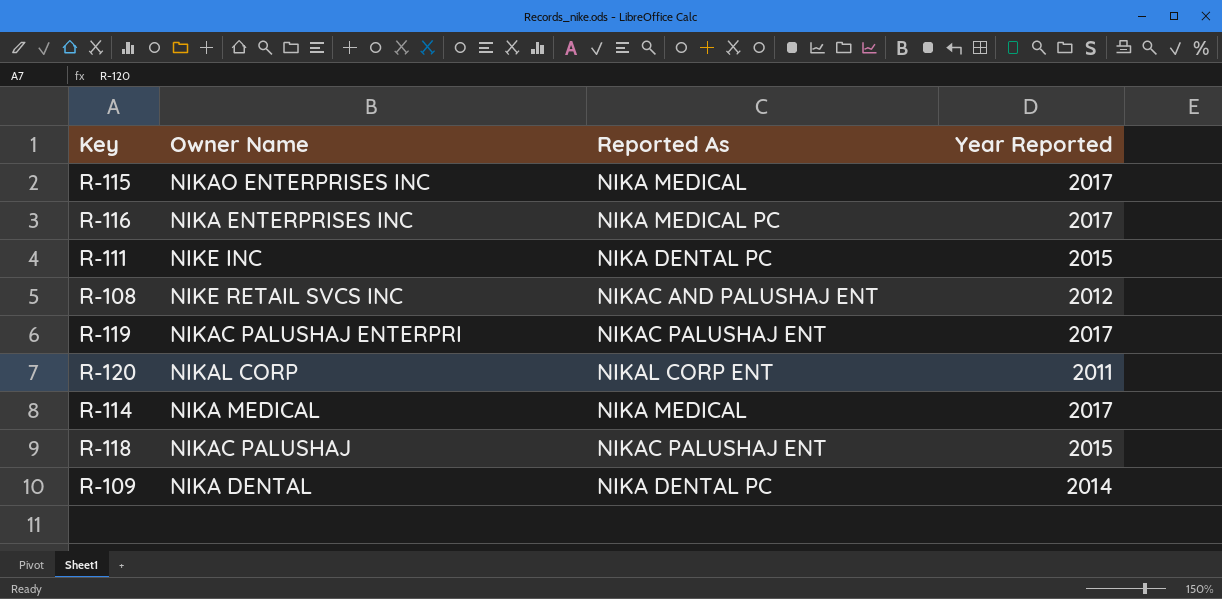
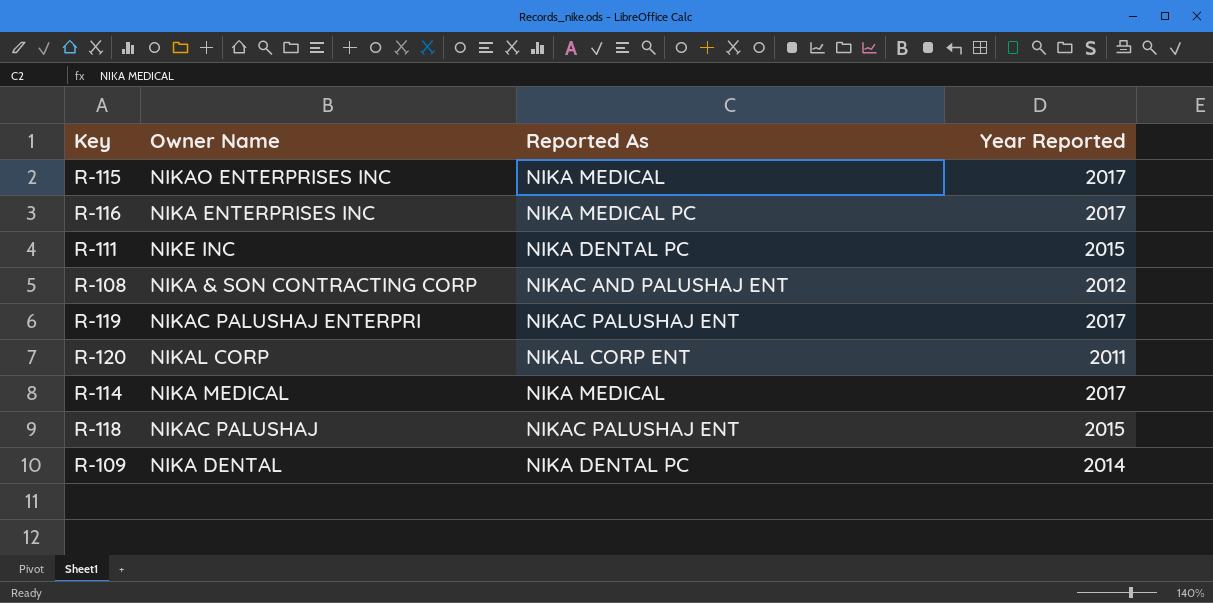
R-108 | Owner Name: NIKE RETAIL SVCS INC -> NIKA & SON CONTRACTING CORP

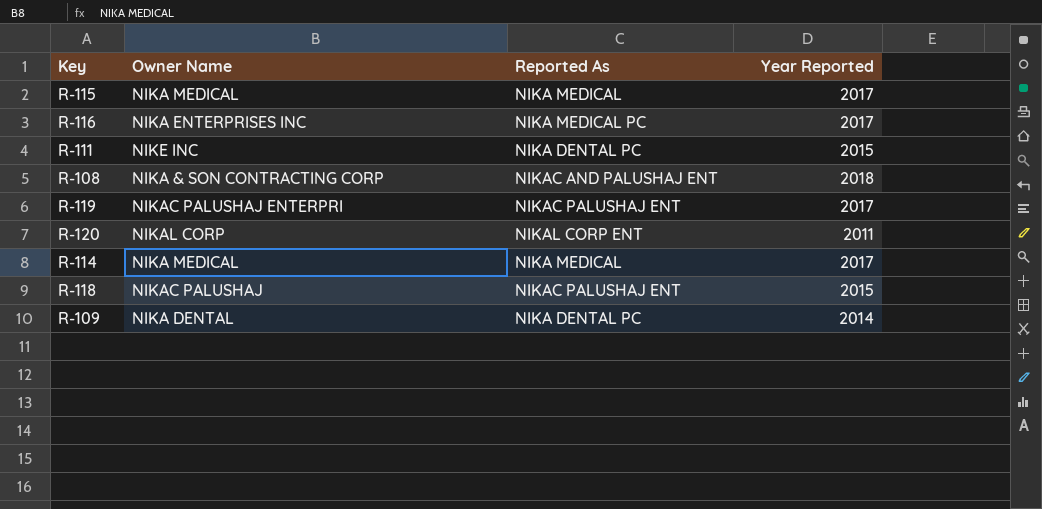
R-115 | Owner Name: NIKAO ENTERPRISES INC -> NIKA MEDICAL
R-108 | Year Reported: 2012 -> 2018

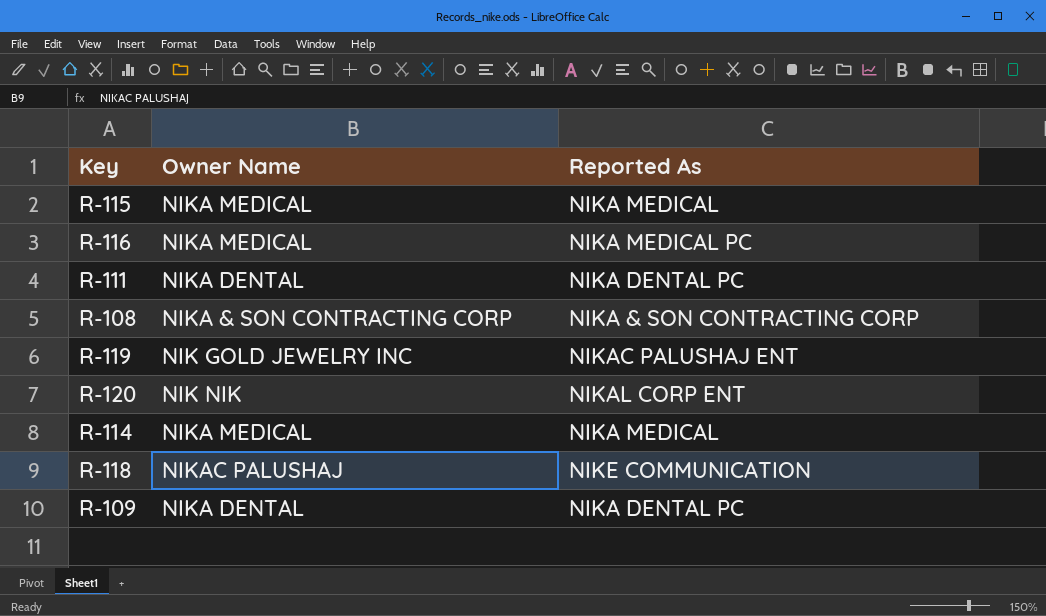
column Year Reported | position: 4 -> none
R-116 | Owner Name: NIKA ENTERPRISES INC -> NIKA MEDICAL
R-111 | Owner Name: NIKE INC -> NIKA DENTAL
R-108 | Reported As: NIKAC AND PALUSHAJ ENT -> NIKA & SON CONTRACTING CORP
R-119 | Owner Name: NIKAC PALUSHAJ ENTERPRI -> NIK GOLD JEWELRY INC
R-120 | Owner Name: NIKAL CORP -> NIK NIK
R-118 | Reported As: NIKAC PALUSHAJ ENT -> NIKE COMMUNICATION

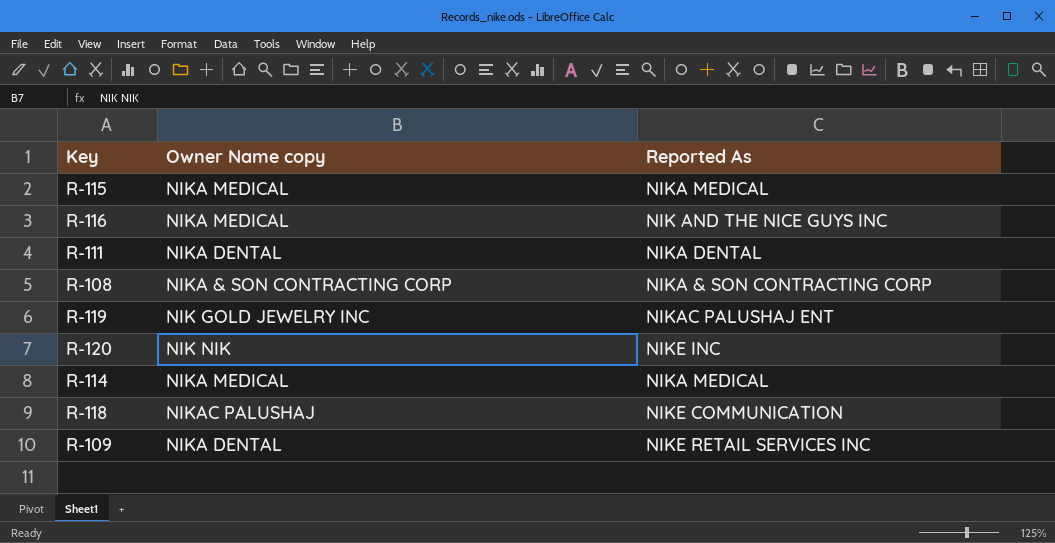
column name: Owner Name -> Owner Name copy
R-116 | Reported As: NIKA MEDICAL PC -> NIK AND THE NICE GUYS INC
R-111 | Reported As: NIKA DENTAL PC -> NIKA DENTAL
R-120 | Reported As: NIKAL CORP ENT -> NIKE INC
R-109 | Reported As: NIKA DENTAL PC -> NIKE RETAIL SERVICES INC

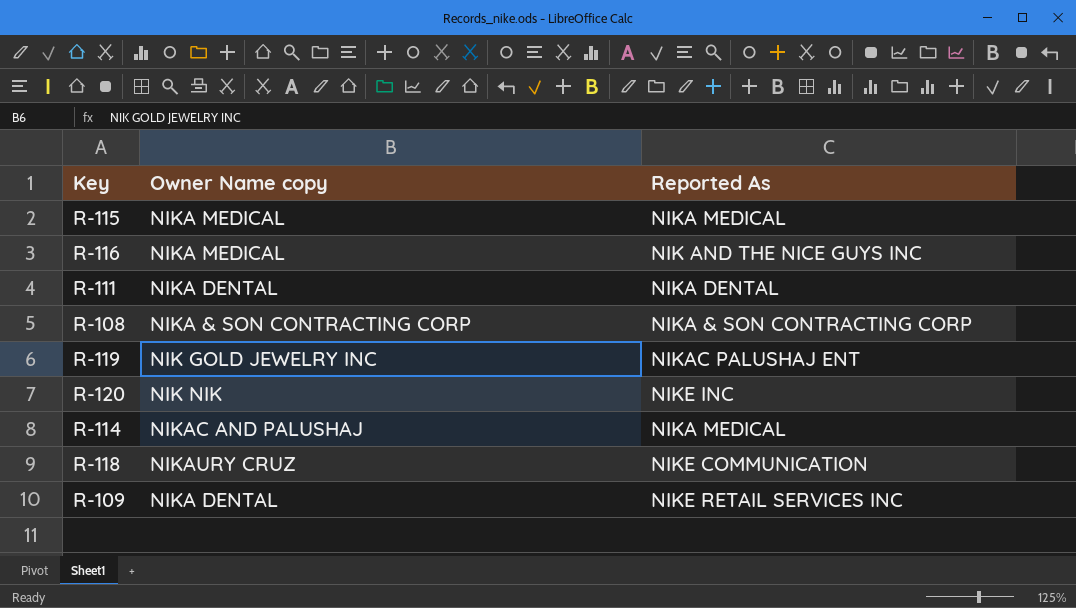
R-114 | Owner Name copy: NIKA MEDICAL -> NIKAC AND PALUSHAJ
R-118 | Owner Name copy: NIKAC PALUSHAJ -> NIKAURY CRUZ

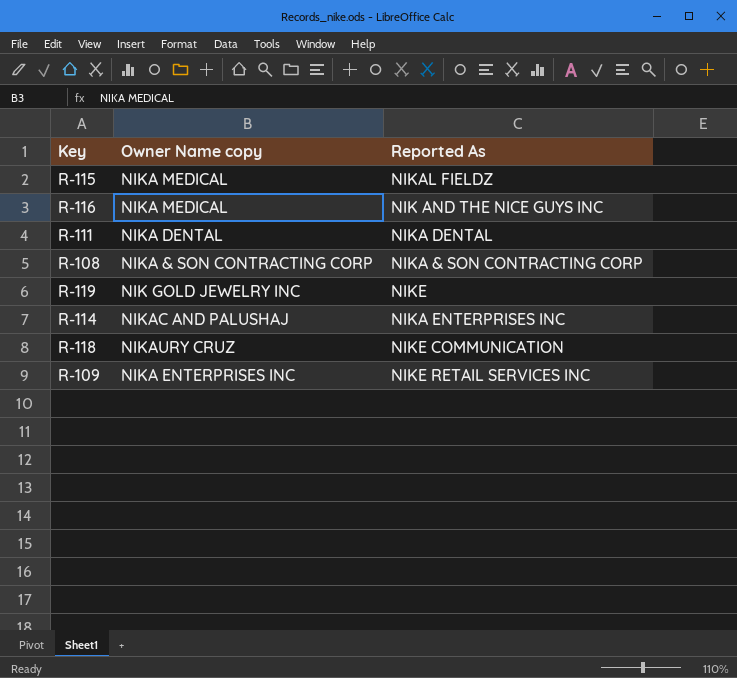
row R-120: NIK NIK | NIKE INC -> none
R-115 | Reported As: NIKA MEDICAL -> NIKAL FIELDZ
R-119 | Reported As: NIKAC PALUSHAJ ENT -> NIKE
R-114 | Reported As: NIKA MEDICAL -> NIKA ENTERPRISES INC
R-109 | Owner Name copy: NIKA DENTAL -> NIKA ENTERPRISES INC

